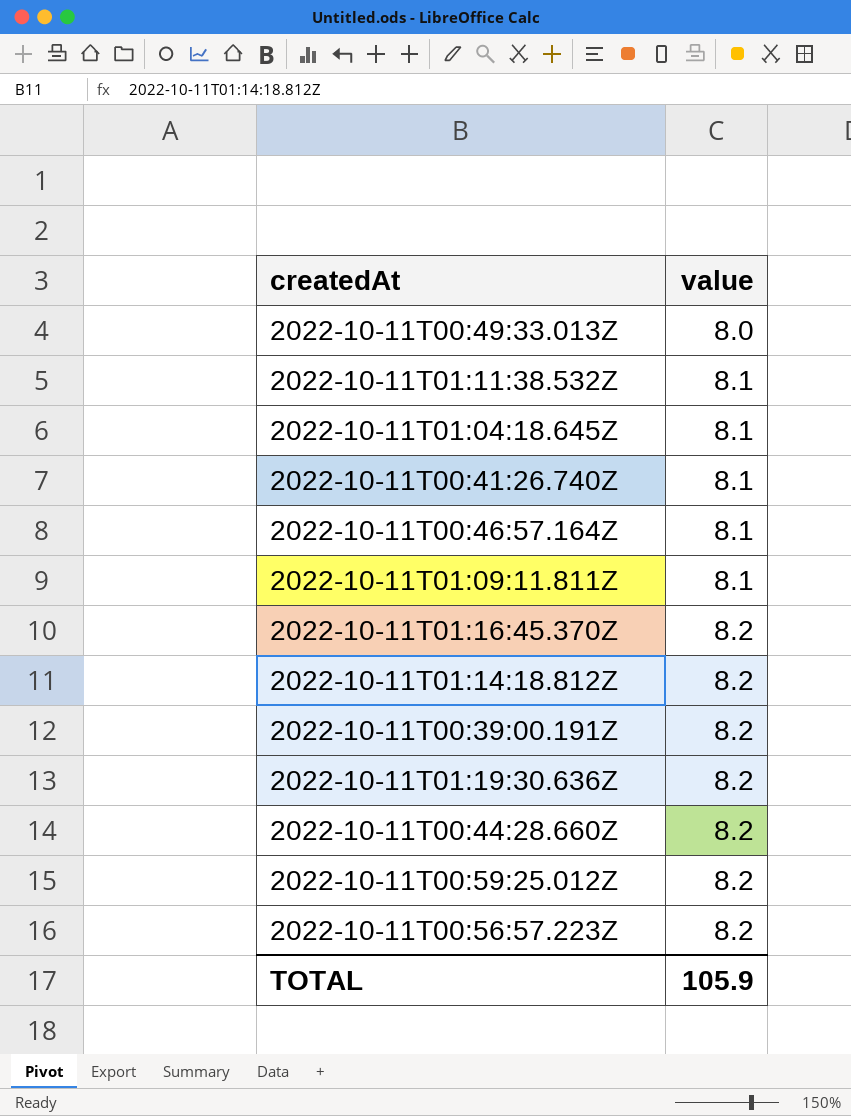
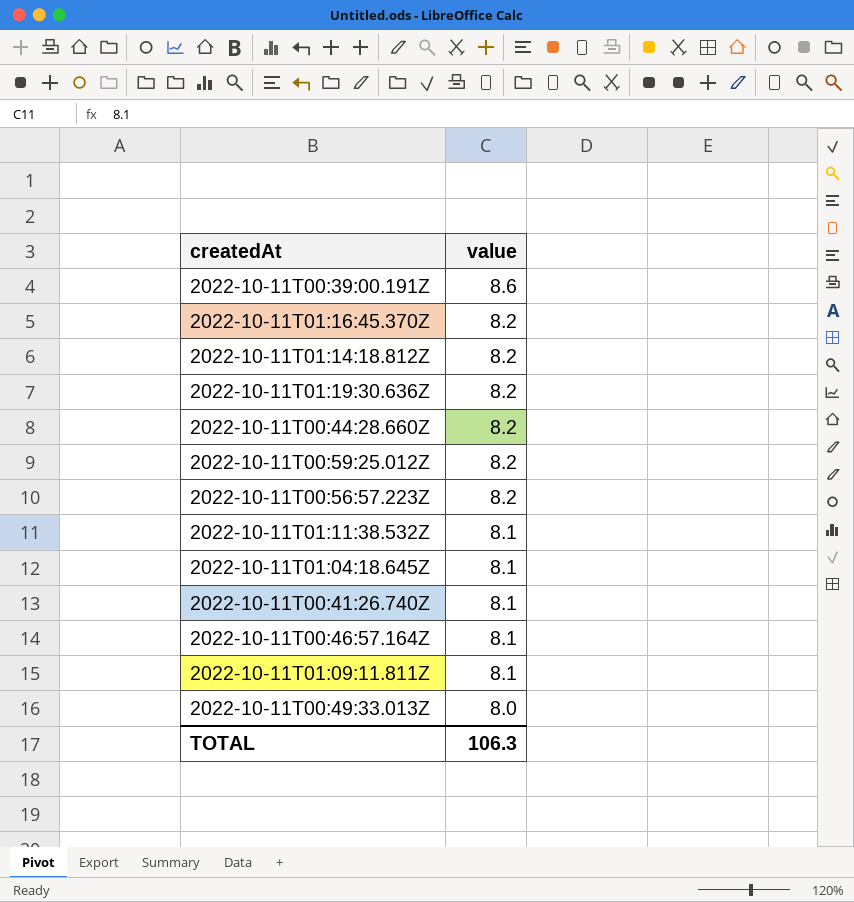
row order: value ascending -> value descending
2022-10-11T00:39:00.191Z | value: 8.2 -> 8.6
TOTAL | value: 105.9 -> 106.3

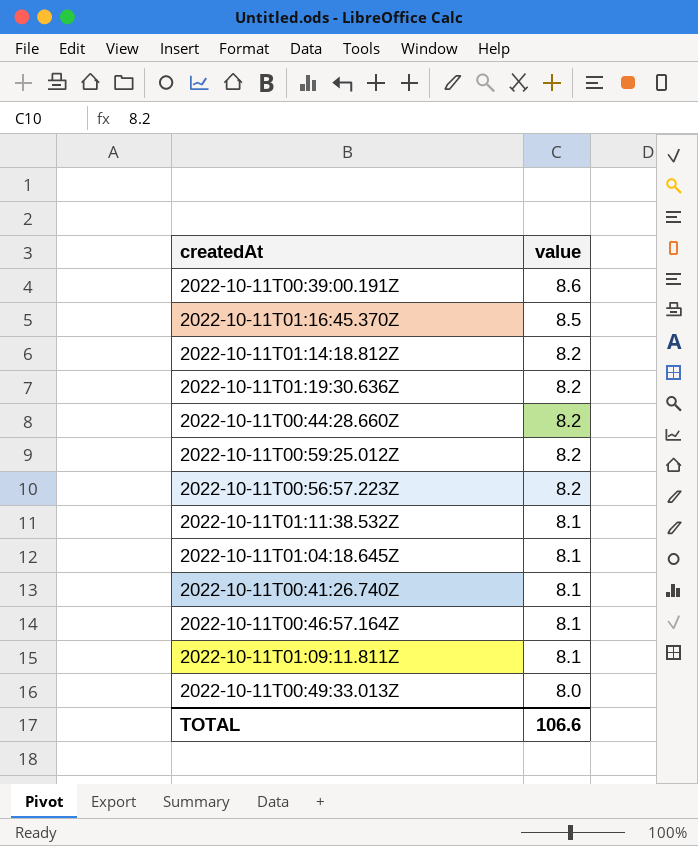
2022-10-11T01:16:45.370Z | value: 8.2 -> 8.5
TOTAL | value: 106.3 -> 106.6

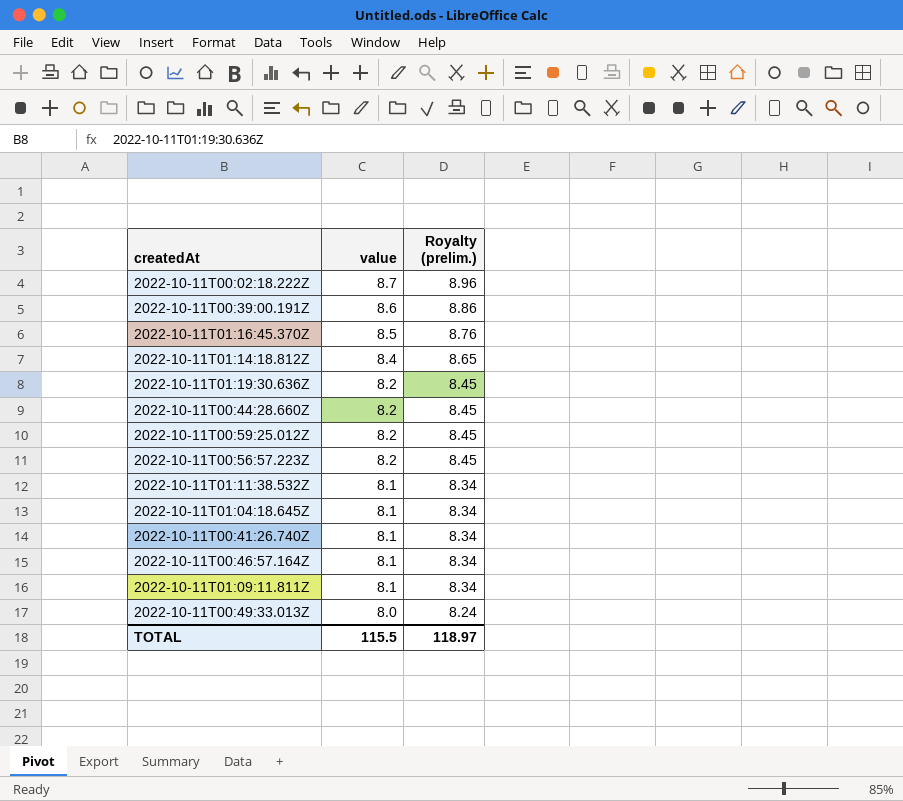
column Royalty (prelim.) | formula: none -> [value] * 1.03
row 2022-10-11T00:02:18.222Z: none -> 8.7 | 8.96
2022-10-11T01:14:18.812Z | value: 8.2 -> 8.4
TOTAL | value: 106.6 -> 115.5

